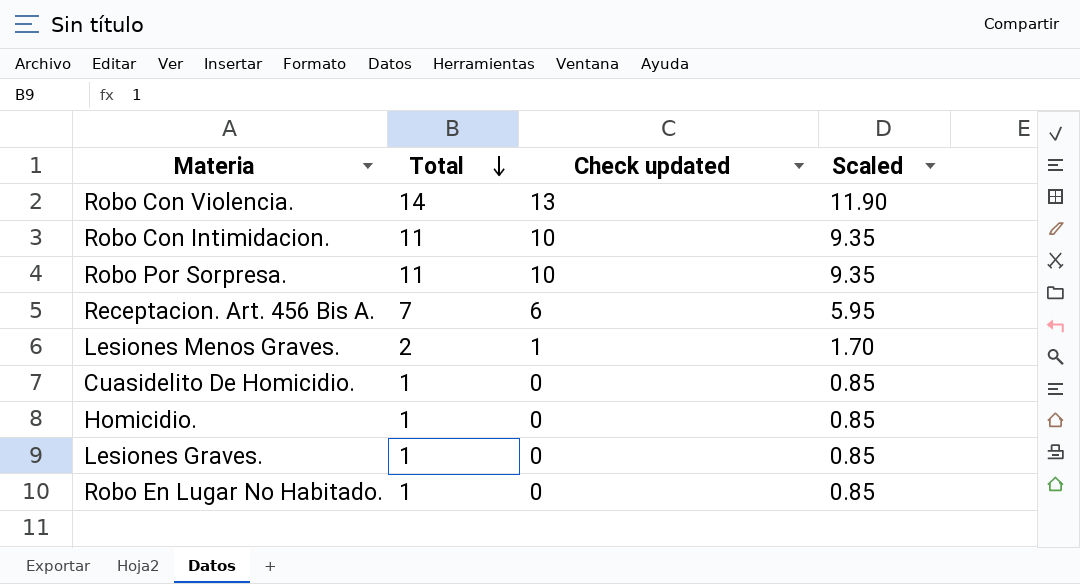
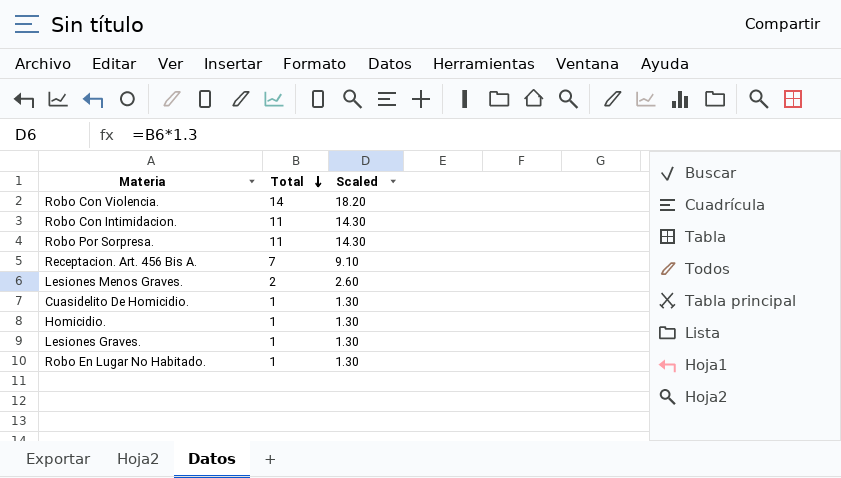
column Check updated | formula: [Total] - 1 -> none
column Scaled | formula: [Total] * 0.85 -> [Total] * 1.3

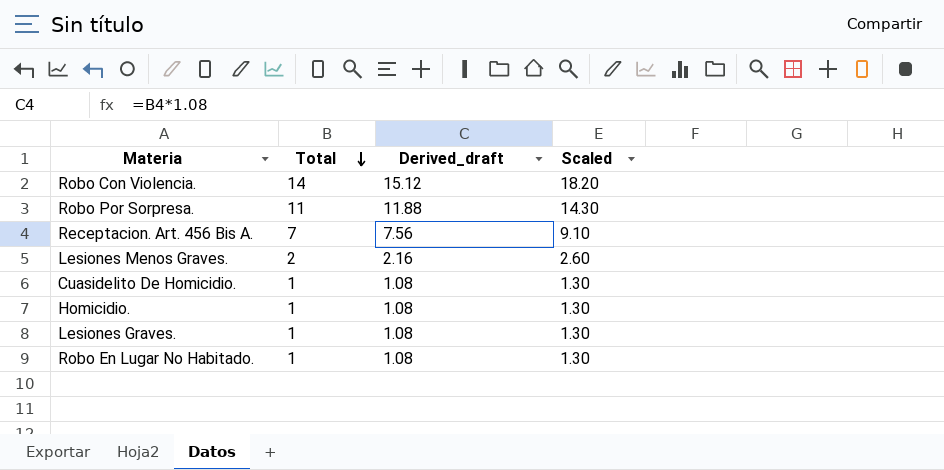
column Derived_draft | formula: none -> [Total] * 1.08
row Robo Con Intimidacion.: 11 | 14.30 -> none

